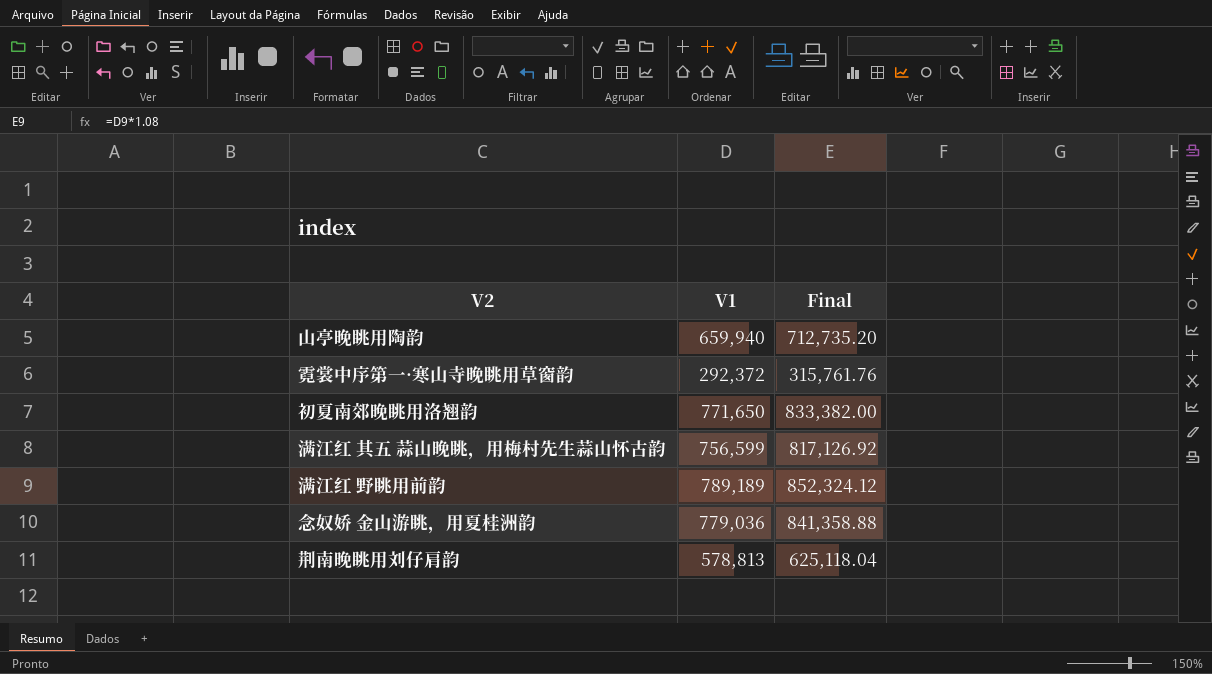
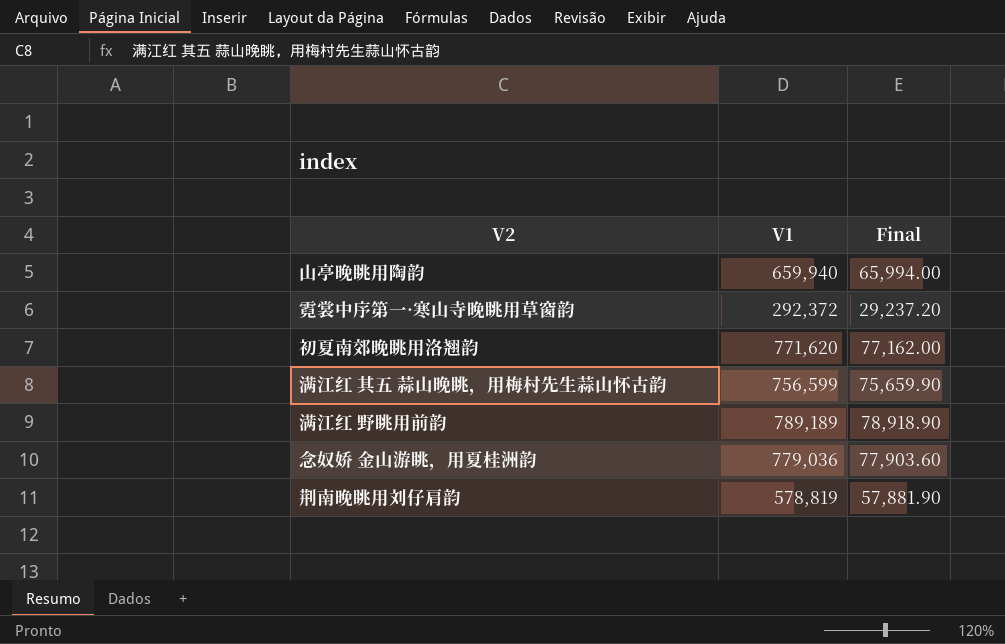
column Final | formula: [V1] * 1.08 -> [V1] * 0.1
初夏南郊晚眺用洛翘韵 | V1: 771,650 -> 771,620
荆南晚眺用刘仔肩韵 | V1: 578,813 -> 578,819

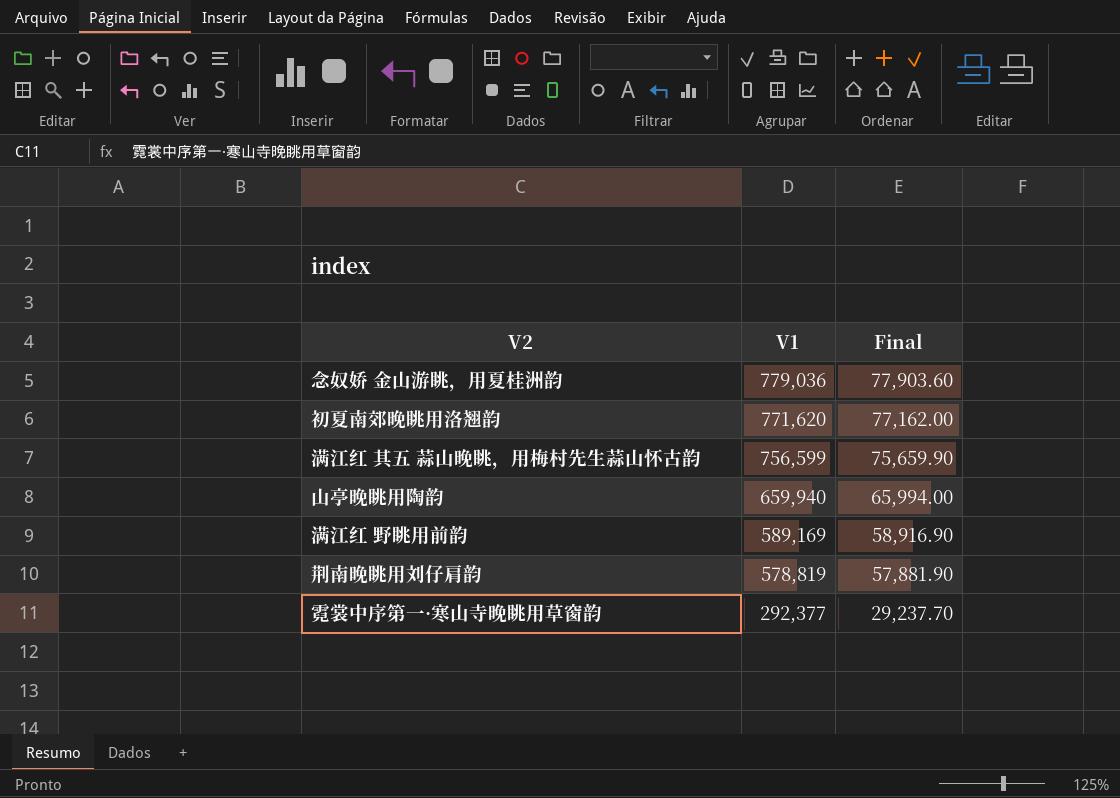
row order: none -> V1 descending
满江红 野眺用前韵 | V1: 789,189 -> 589,169
满江红 野眺用前韵 | Final: 78,918.90 -> 58,916.90
霓裳中序第一·寒山寺晚眺用草窗韵 | V1: 292,372 -> 292,377
霓裳中序第一·寒山寺晚眺用草窗韵 | Final: 29,237.20 -> 29,237.70

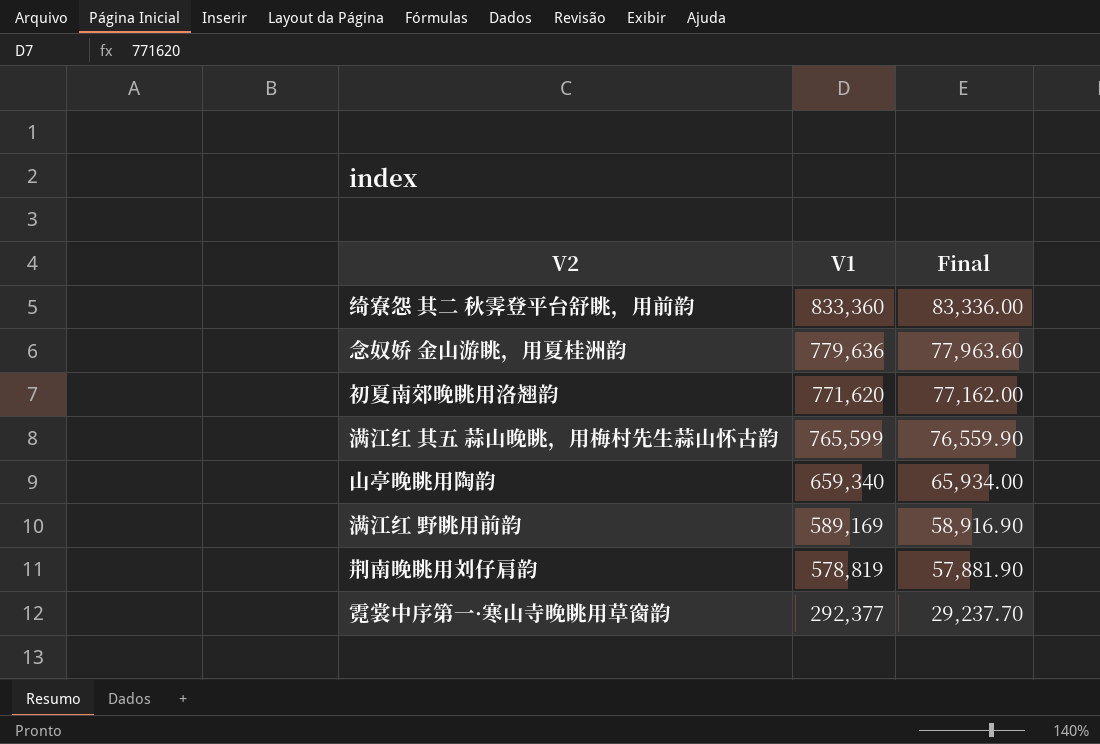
row 绮寮怨 其二 秋霁登平台舒眺，用前韵: none -> 833,360 | 83,336.00
念奴娇 金山游眺，用夏桂洲韵 | V1: 779,036 -> 779,636
念奴娇 金山游眺，用夏桂洲韵 | Final: 77,903.60 -> 77,963.60
满江红 其五 蒜山晚眺，用梅村先生蒜山怀古韵 | V1: 756,599 -> 765,599
满江红 其五 蒜山晚眺，用梅村先生蒜山怀古韵 | Final: 75,659.90 -> 76,559.90
山亭晚眺用陶韵 | V1: 659,940 -> 659,340
山亭晚眺用陶韵 | Final: 65,994.00 -> 65,934.00

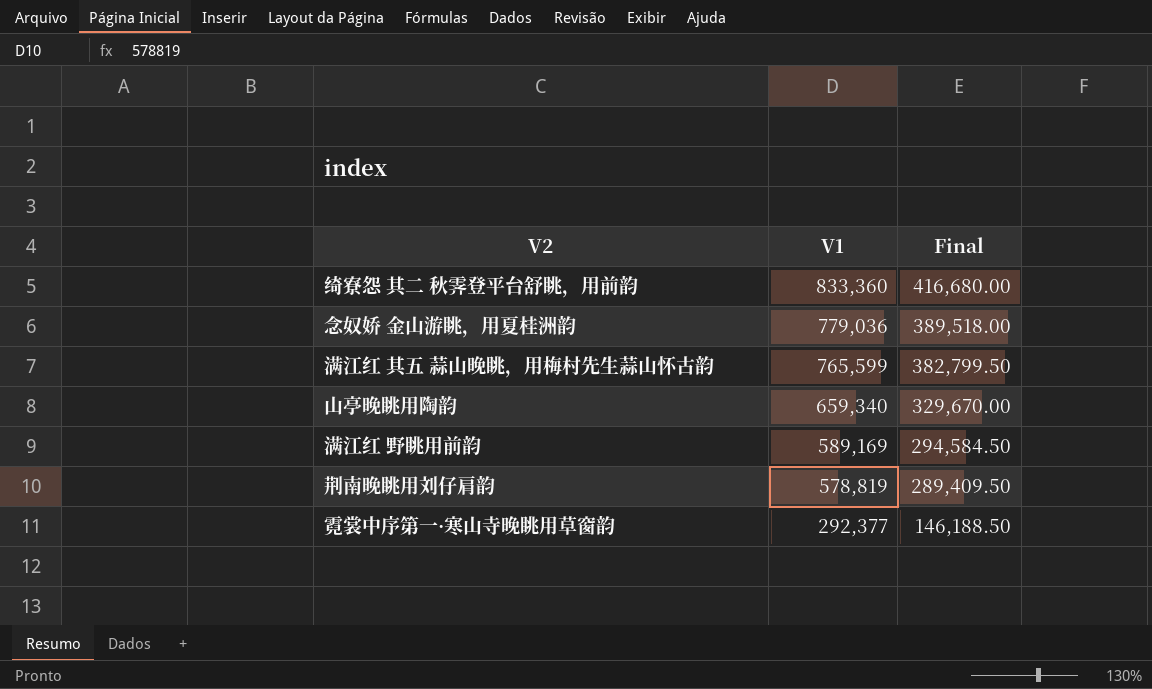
column Final | formula: [V1] * 0.1 -> [V1] * 0.5
row 初夏南郊晚眺用洛翘韵: 771,620 | 77,162.00 -> none
念奴娇 金山游眺，用夏桂洲韵 | V1: 779,636 -> 779,036

